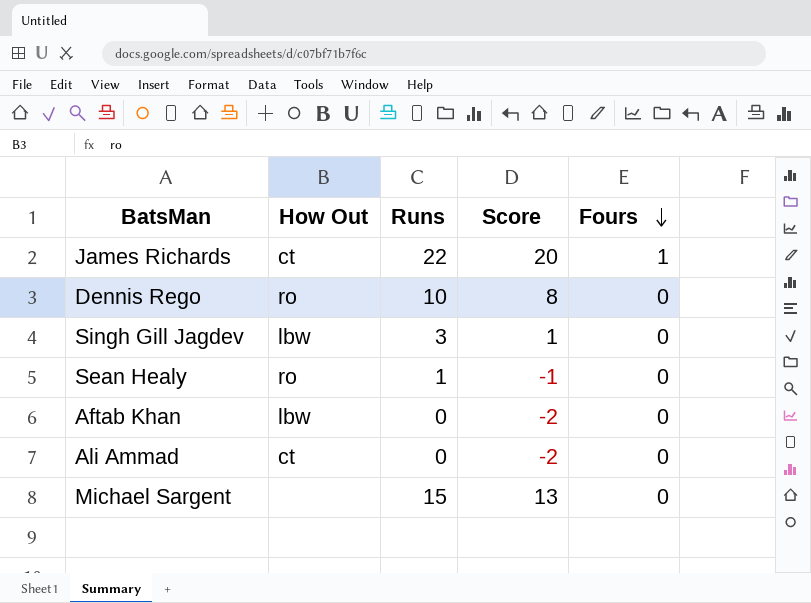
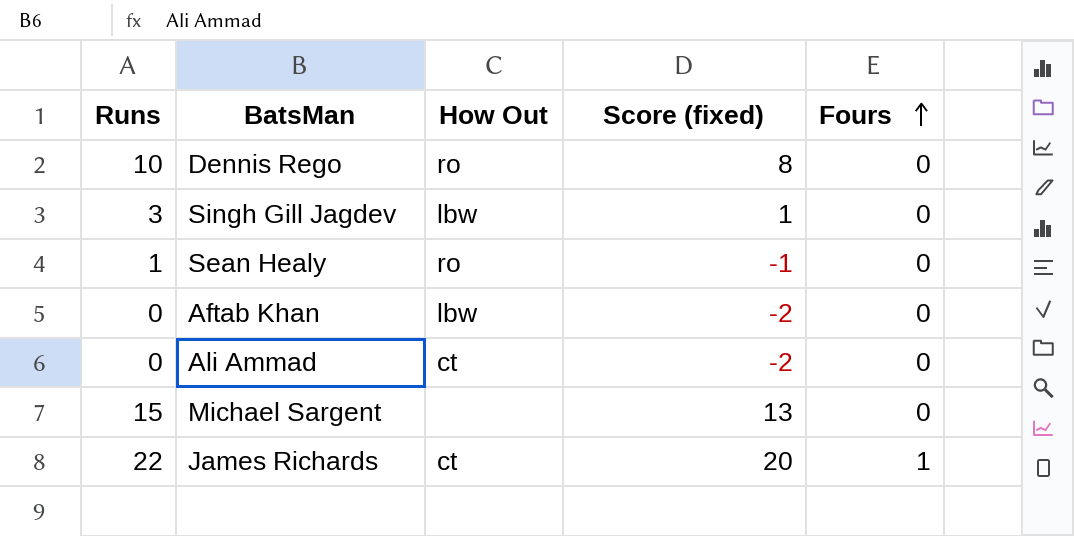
row order: Fours descending -> Fours ascending
column Runs | position: 3 -> 1
column name: Score -> Score (fixed)

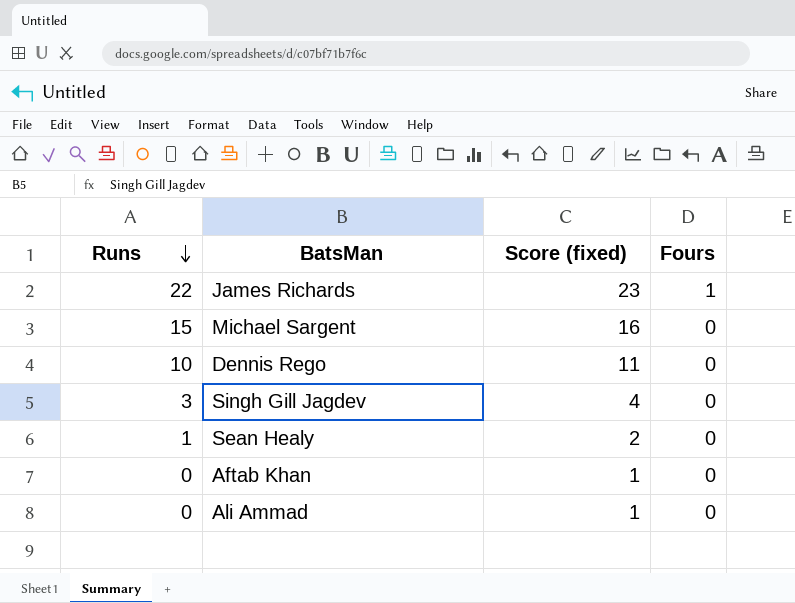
row order: Fours ascending -> Runs descending
column How Out | position: 3 -> none
column Score (fixed) | formula: [Runs] - 2 -> [Runs] + 1

